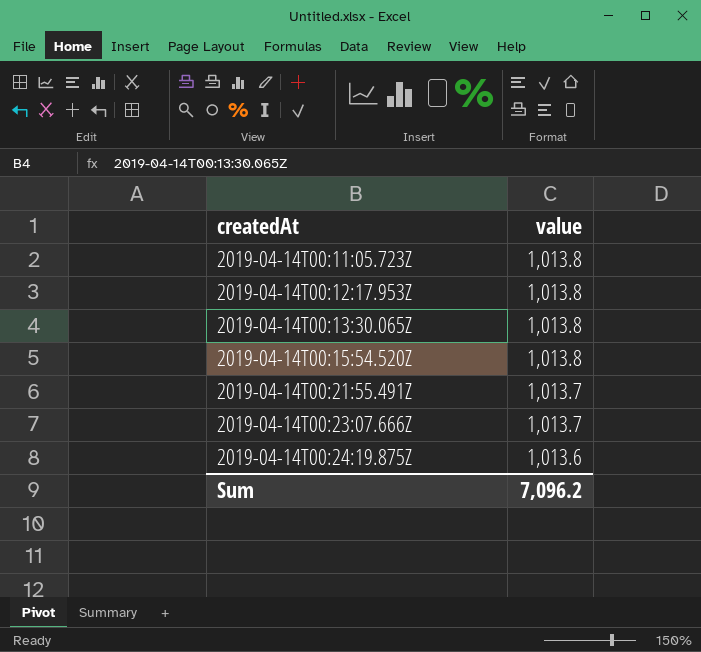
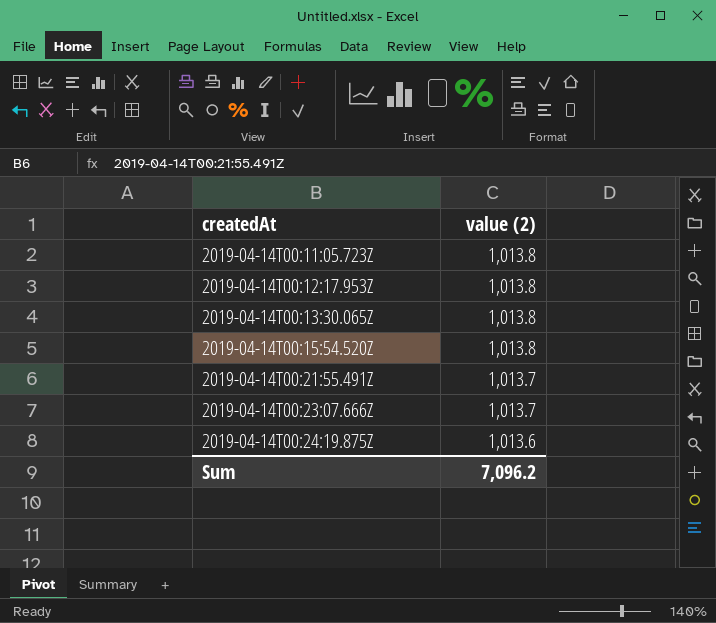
column name: value -> value (2)

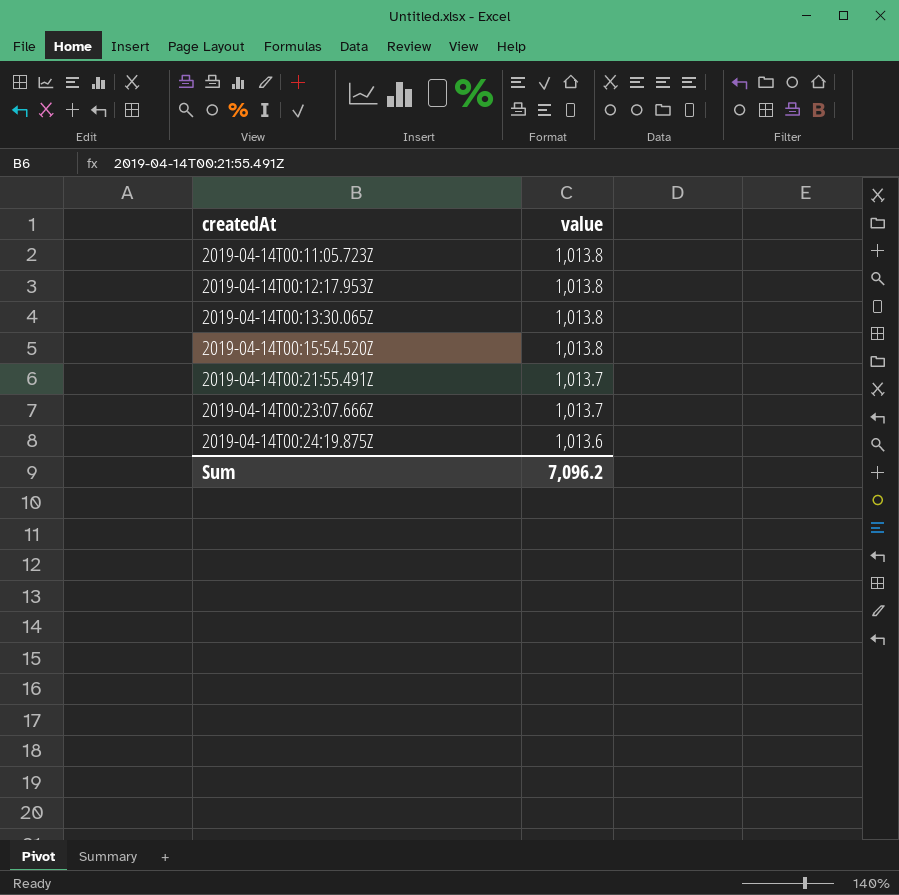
column name: value (2) -> value

